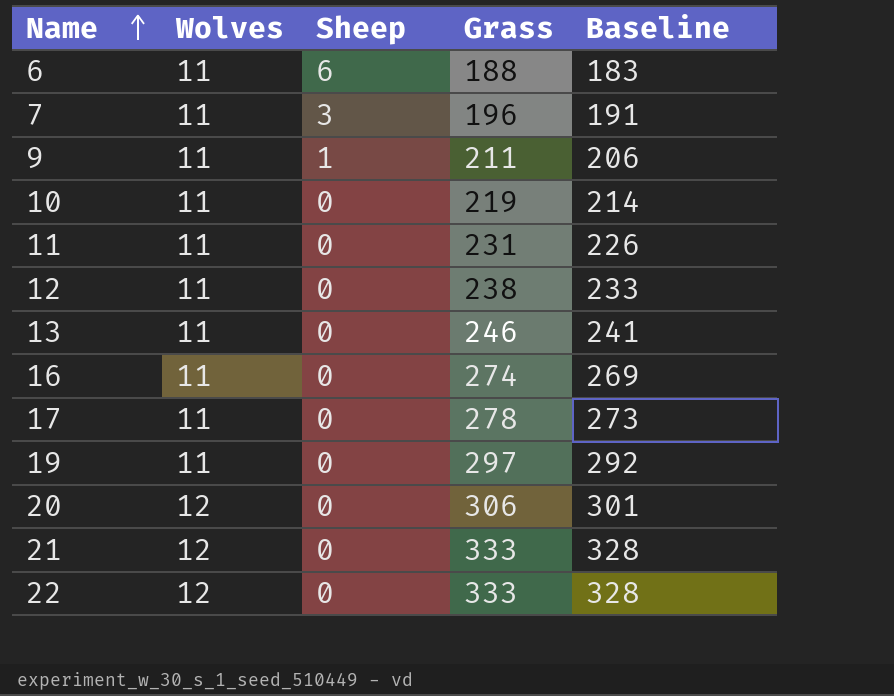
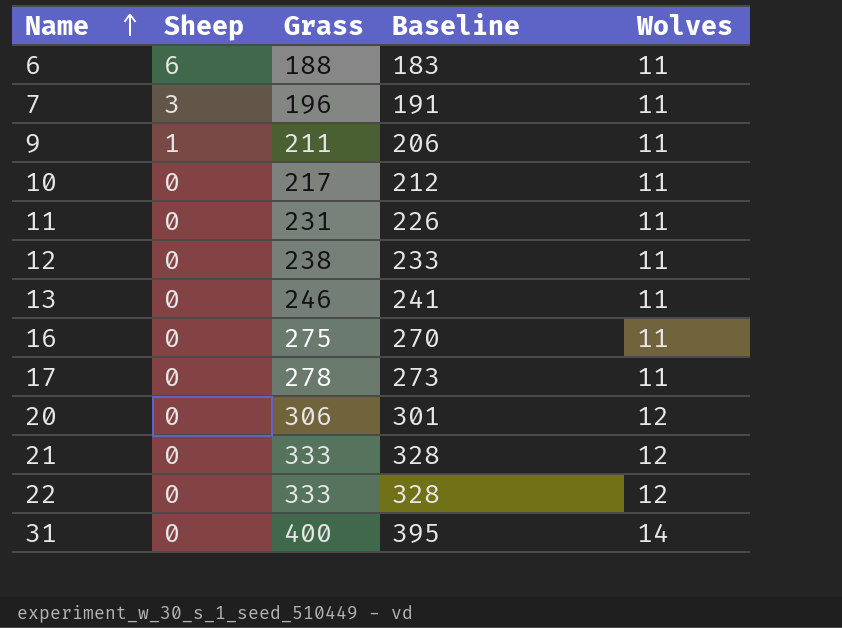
column Wolves | position: 2 -> 5
row 19: 11 | 0 | 297 | 292 -> none
10 | Grass: 219 -> 217
10 | Baseline: 214 -> 212
16 | Grass: 274 -> 275
16 | Baseline: 269 -> 270
row 31: none -> 0 | 400 | 395 | 14

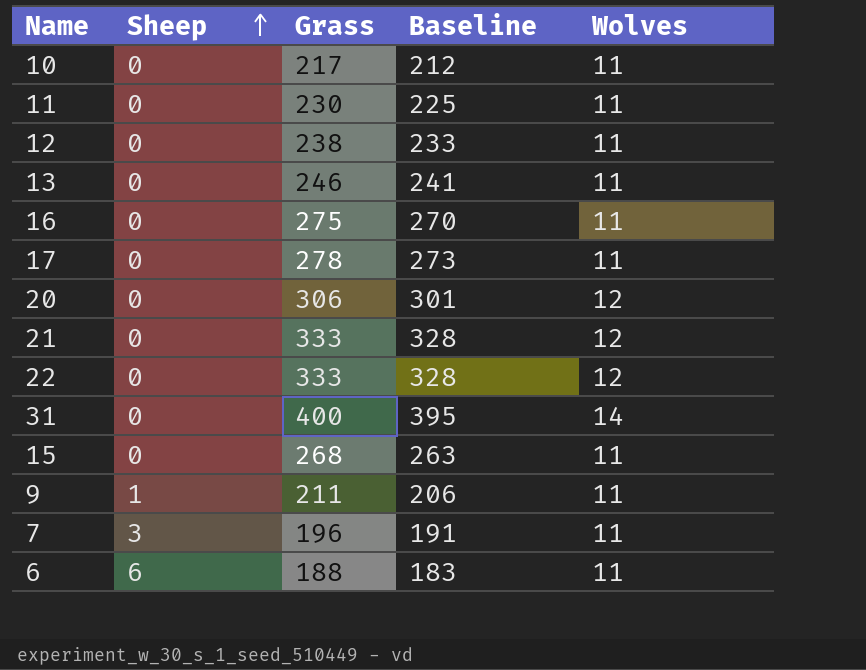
row order: Name ascending -> Sheep ascending
11 | Grass: 231 -> 230
11 | Baseline: 226 -> 225
row 15: none -> 0 | 268 | 263 | 11

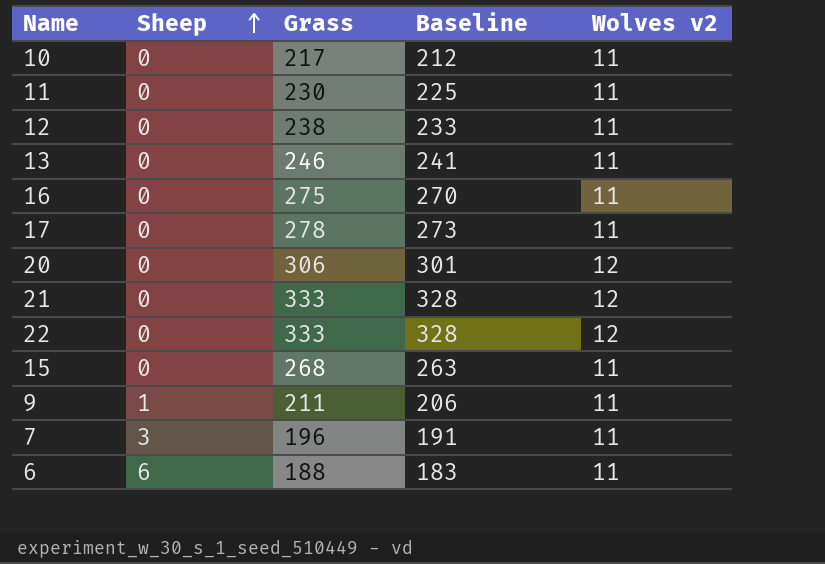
column name: Wolves -> Wolves v2
row 31: 0 | 400 | 395 | 14 -> none

